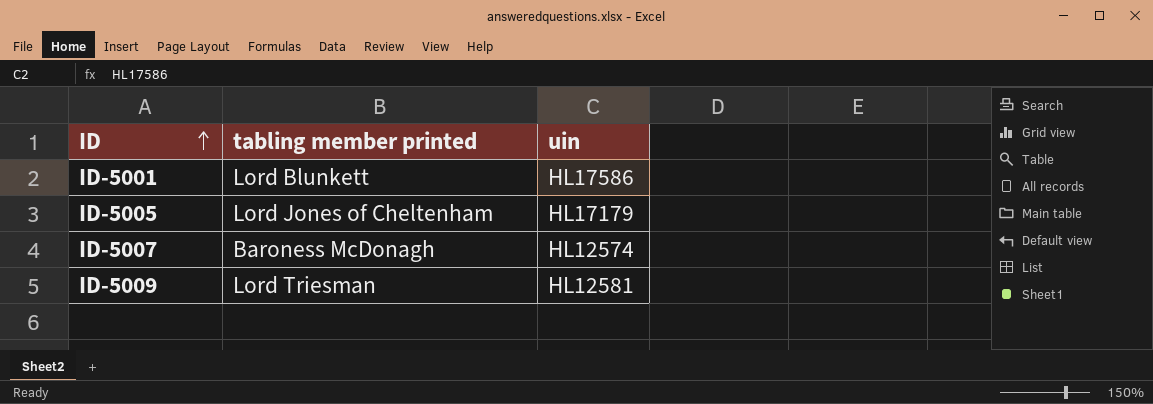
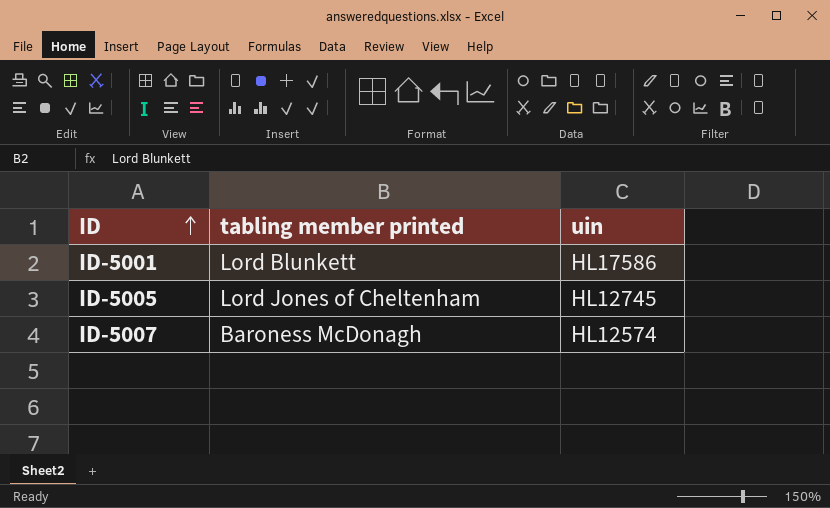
row ID-5009: Lord Triesman | HL12581 -> none
ID-5005 | uin: HL17179 -> HL12745

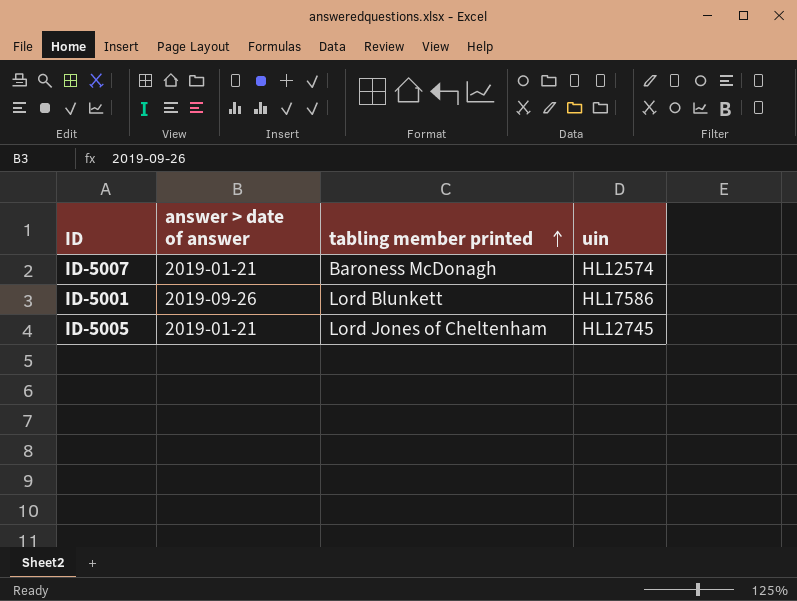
row order: ID ascending -> tabling member printed ascending
column answer > date of answer | position: none -> 2

